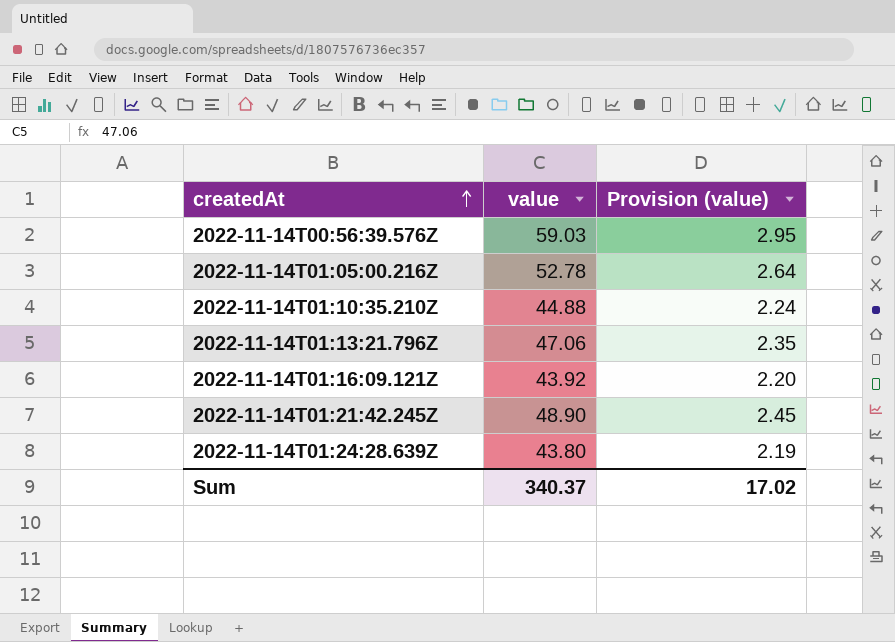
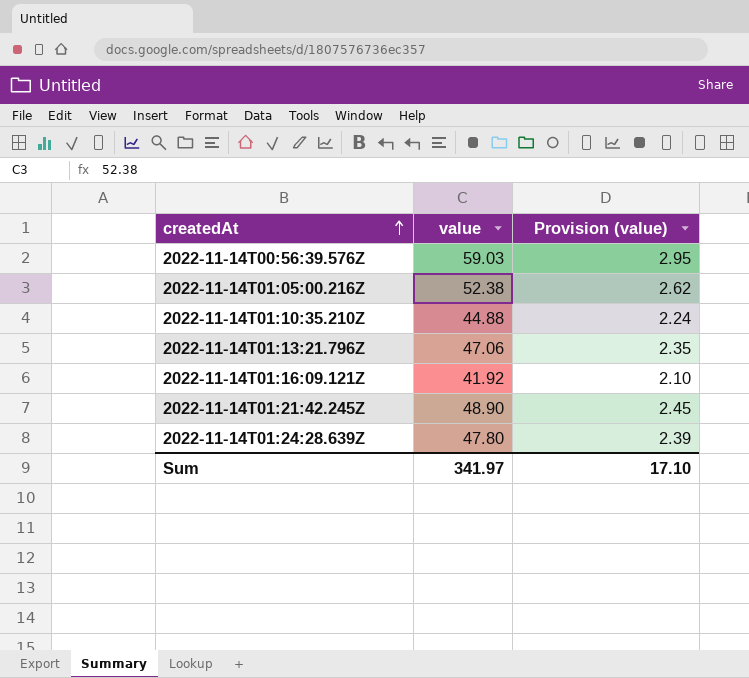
2022-11-14T01:05:00.216Z | value: 52.78 -> 52.38
2022-11-14T01:05:00.216Z | Provision (value): 2.64 -> 2.62
2022-11-14T01:16:09.121Z | value: 43.92 -> 41.92
2022-11-14T01:16:09.121Z | Provision (value): 2.20 -> 2.10
2022-11-14T01:24:28.639Z | value: 43.80 -> 47.80
2022-11-14T01:24:28.639Z | Provision (value): 2.19 -> 2.39
Sum | value: 340.37 -> 341.97
Sum | Provision (value): 17.02 -> 17.10

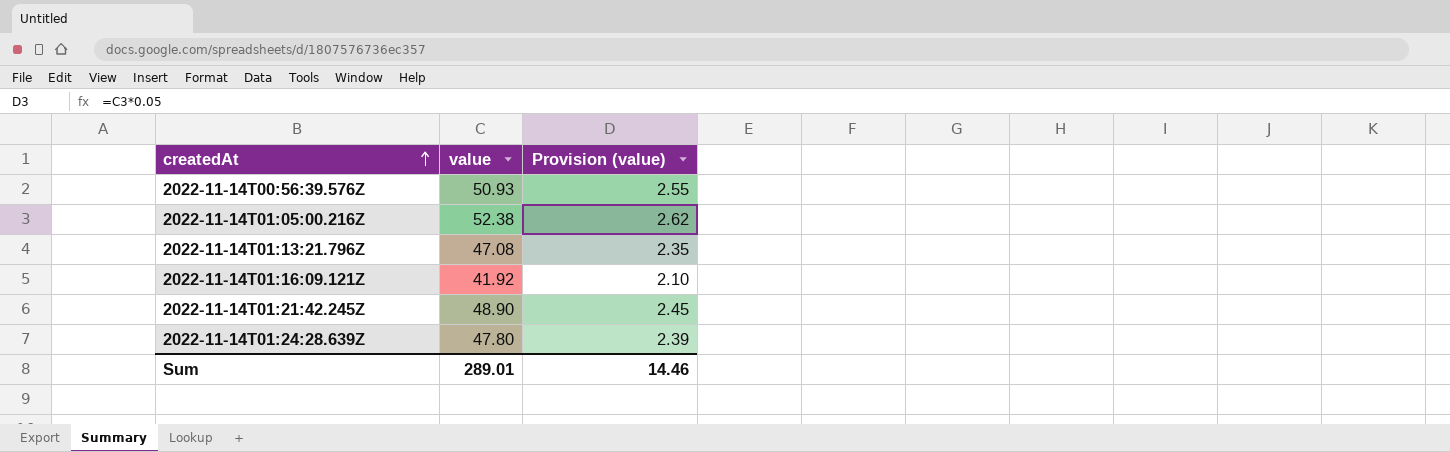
row 2022-11-14T01:10:35.210Z: 44.88 | 2.24 -> none
2022-11-14T00:56:39.576Z | value: 59.03 -> 50.93
2022-11-14T00:56:39.576Z | Provision (value): 2.95 -> 2.55
2022-11-14T01:13:21.796Z | value: 47.06 -> 47.08
Sum | value: 341.97 -> 289.01
Sum | Provision (value): 17.10 -> 14.46

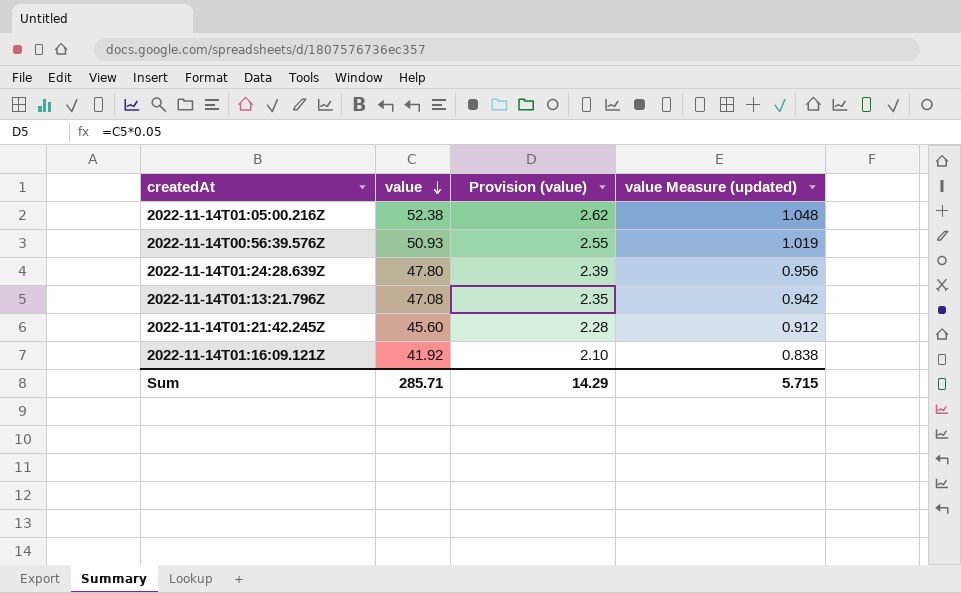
row order: createdAt ascending -> value descending
column value Measure (updated) | formula: none -> [value] * 0.02
2022-11-14T01:21:42.245Z | value: 48.90 -> 45.60
2022-11-14T01:21:42.245Z | Provision (value): 2.45 -> 2.28
Sum | value: 289.01 -> 285.71
Sum | Provision (value): 14.46 -> 14.29

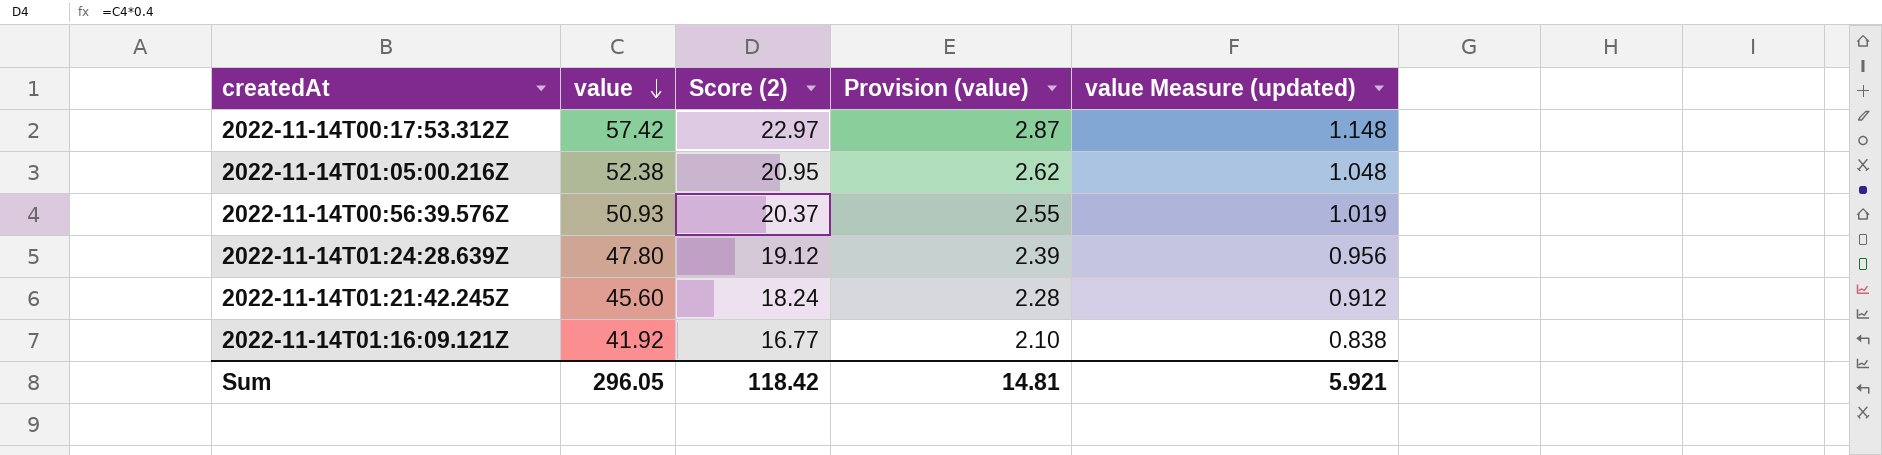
column Score (2) | formula: none -> [value] * 0.4
row 2022-11-14T01:13:21.796Z: 47.08 | 2.35 | 0.942 -> none
row 2022-11-14T00:17:53.312Z: none -> 57.42 | 22.97 | 2.87 | 1.148
Sum | value: 285.71 -> 296.05
Sum | Provision (value): 14.29 -> 14.81
Sum | value Measure (updated): 5.715 -> 5.921

